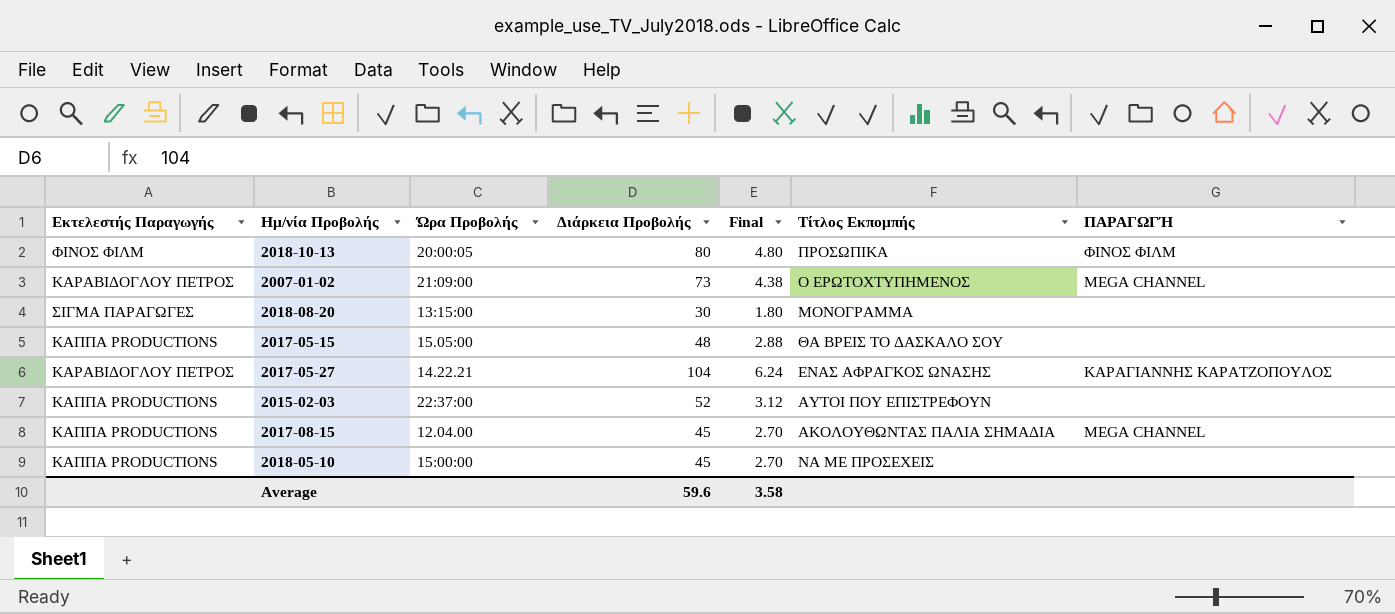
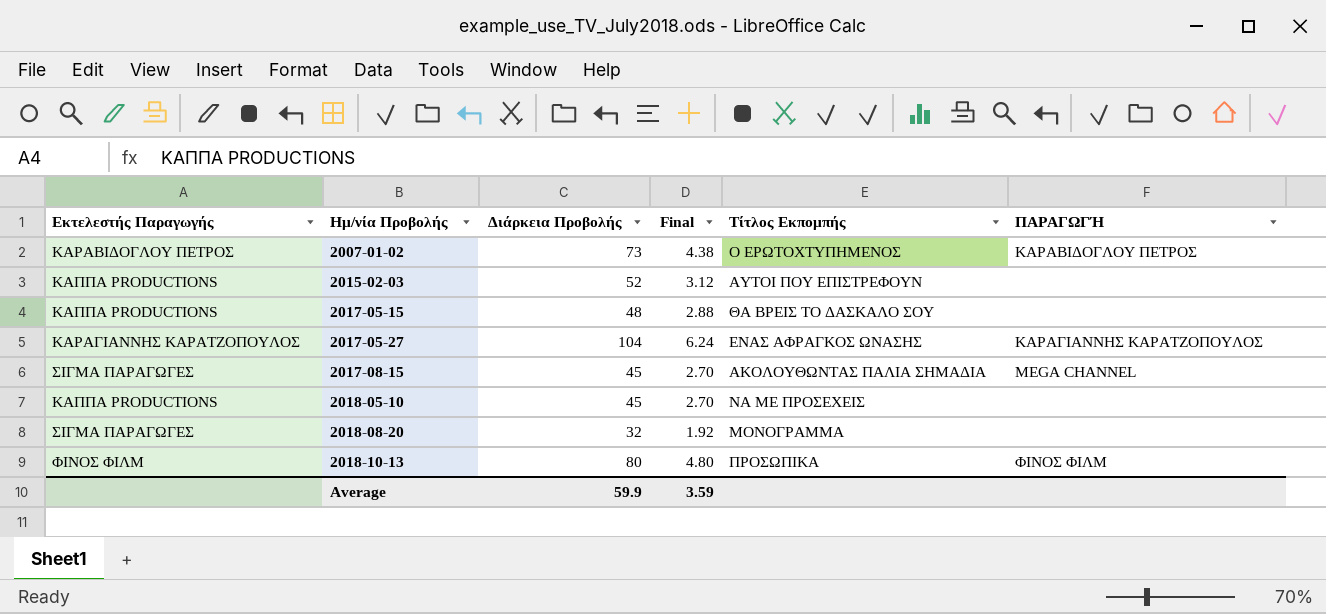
row order: Τίτλος Εκπομπής descending -> Ημ/νία Προβολής ascending
column Ώρα Προβολής | position: 3 -> none
2007-01-02 | ΠΑΡΑΓΩΓΉ: MEGA CHANNEL -> ΚΑΡΑΒΙΔΟΓΛΟΥ ΠΕΤΡΟΣ
2017-05-27 | Εκτελεστής Παραγωγής: ΚΑΡΑΒΙΔΟΓΛΟΥ ΠΕΤΡΟΣ -> ΚΑΡΑΓΙΑΝΝΗΣ ΚΑΡΑΤΖΟΠΟΥΛΟΣ
2017-08-15 | Εκτελεστής Παραγωγής: ΚΑΠΠΑ PRODUCTIONS -> ΣΙΓΜΑ ΠΑΡΑΓΩΓΕΣ
2018-08-20 | Διάρκεια Προβολής: 30 -> 32
2018-08-20 | Final: 1.80 -> 1.92
Average | Διάρκεια Προβολής: 59.6 -> 59.9
Average | Final: 3.58 -> 3.59

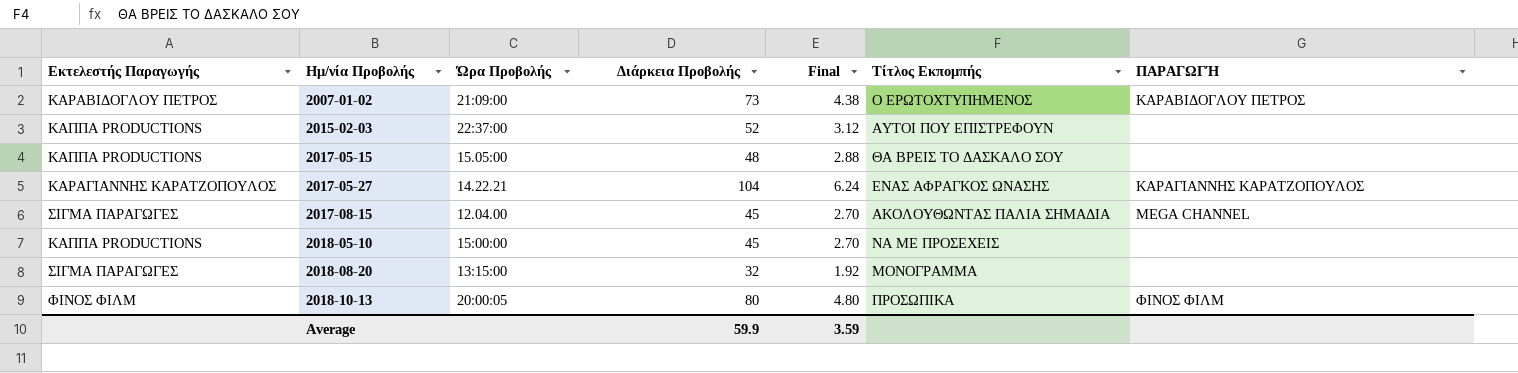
column Ώρα Προβολής | position: none -> 3

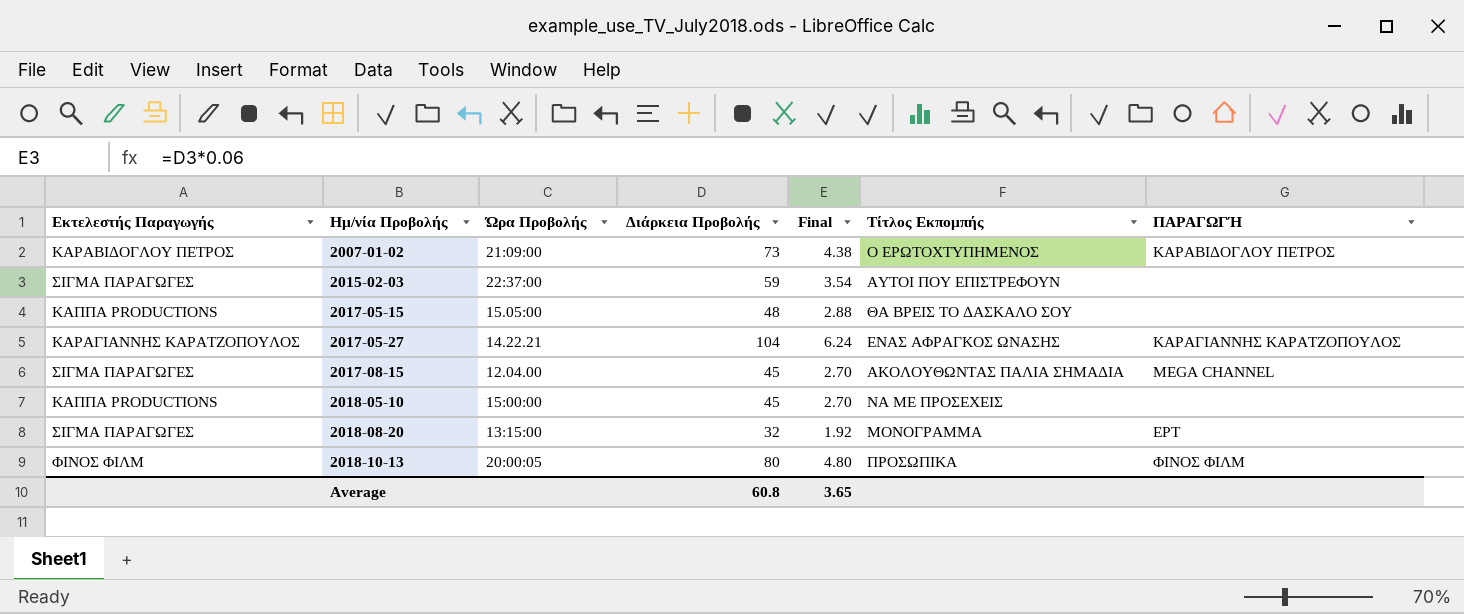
2015-02-03 | Εκτελεστής Παραγωγής: ΚΑΠΠΑ PRODUCTIONS -> ΣΙΓΜΑ ΠΑΡΑΓΩΓΕΣ
2015-02-03 | Διάρκεια Προβολής: 52 -> 59
2015-02-03 | Final: 3.12 -> 3.54
2018-08-20 | ΠΑΡΑΓΩΓΉ: none -> ΕΡΤ
Average | Διάρκεια Προβολής: 59.9 -> 60.8
Average | Final: 3.59 -> 3.65

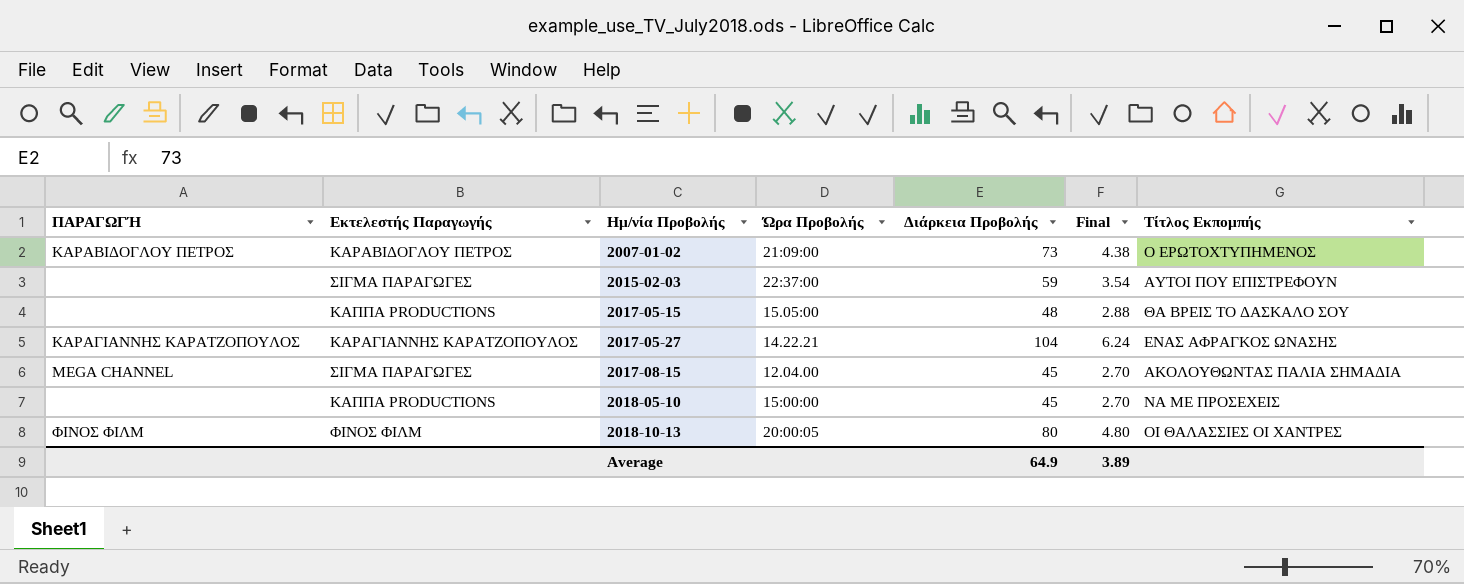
column ΠΑΡΑΓΩΓΉ | position: 7 -> 1
row 2018-08-20: ΣΙΓΜΑ ΠΑΡΑΓΩΓΕΣ | 13:15:00 | 32 | 1.92 | ΜΟΝΟΓΡΑΜΜΑ | ΕΡΤ -> none
2018-10-13 | Τίτλος Εκπομπής: ΠΡΟΣΩΠΙΚΑ -> ΟΙ ΘΑΛΑΣΣΙΕΣ ΟΙ ΧΑΝΤΡΕΣ
Average | Διάρκεια Προβολής: 60.8 -> 64.9
Average | Final: 3.65 -> 3.89

